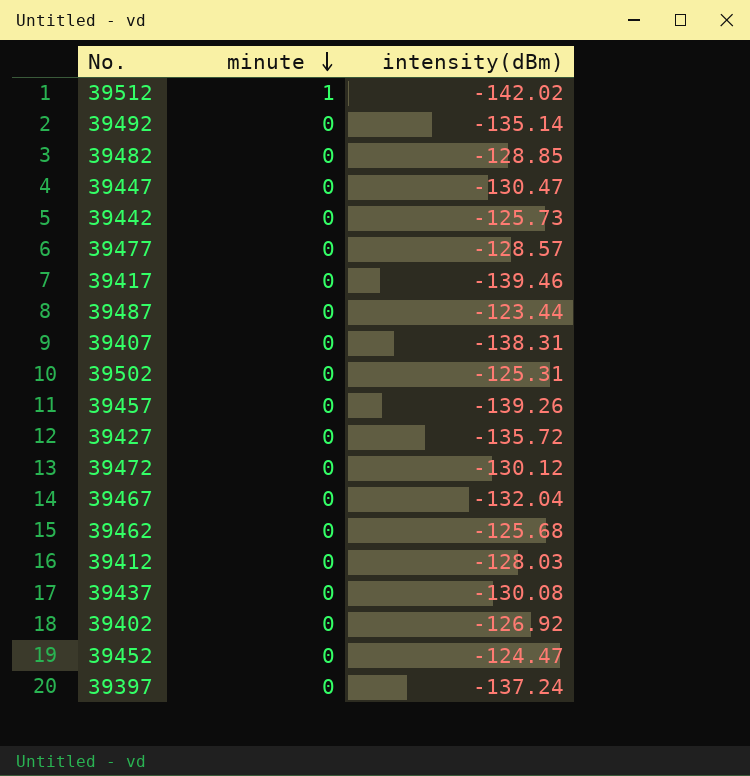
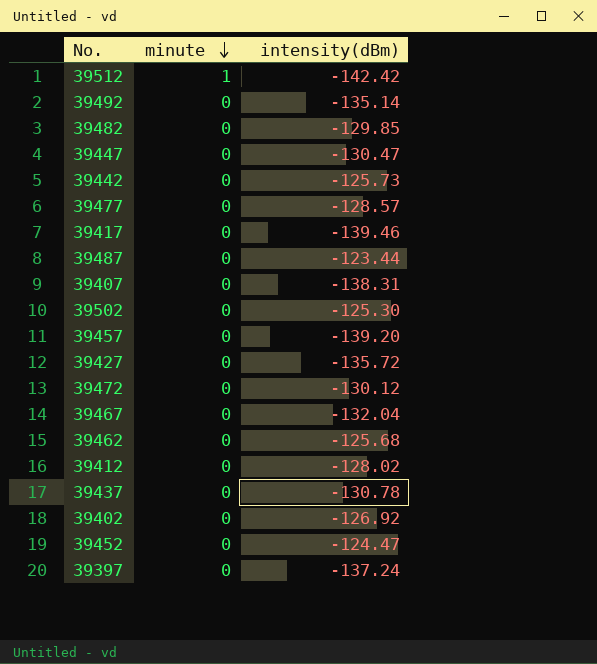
39512 | intensity(dBm): -142.02 -> -142.42
39482 | intensity(dBm): -128.85 -> -129.85
39502 | intensity(dBm): -125.31 -> -125.30
39457 | intensity(dBm): -139.26 -> -139.20
39412 | intensity(dBm): -128.03 -> -128.02
39437 | intensity(dBm): -130.08 -> -130.78

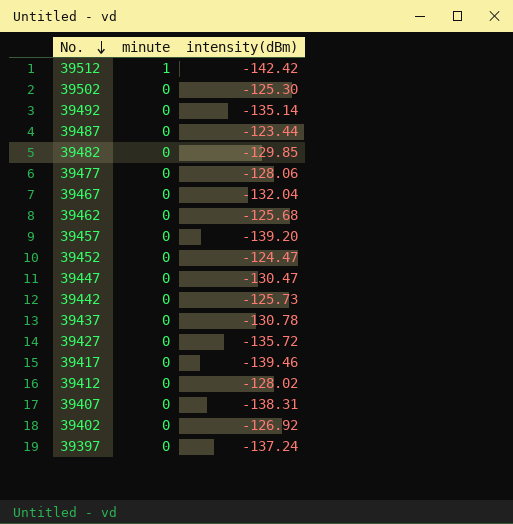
row order: minute descending -> No. descending
row 39472: 0 | -130.12 -> none
39477 | intensity(dBm): -128.57 -> -128.06

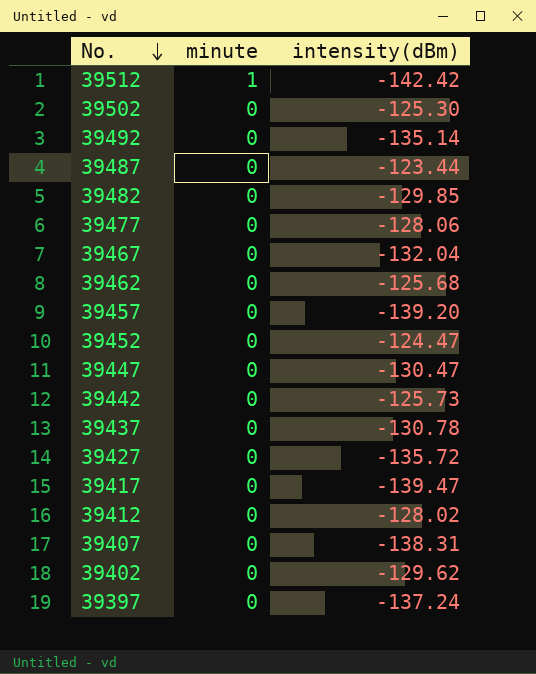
39417 | intensity(dBm): -139.46 -> -139.47
39402 | intensity(dBm): -126.92 -> -129.62

